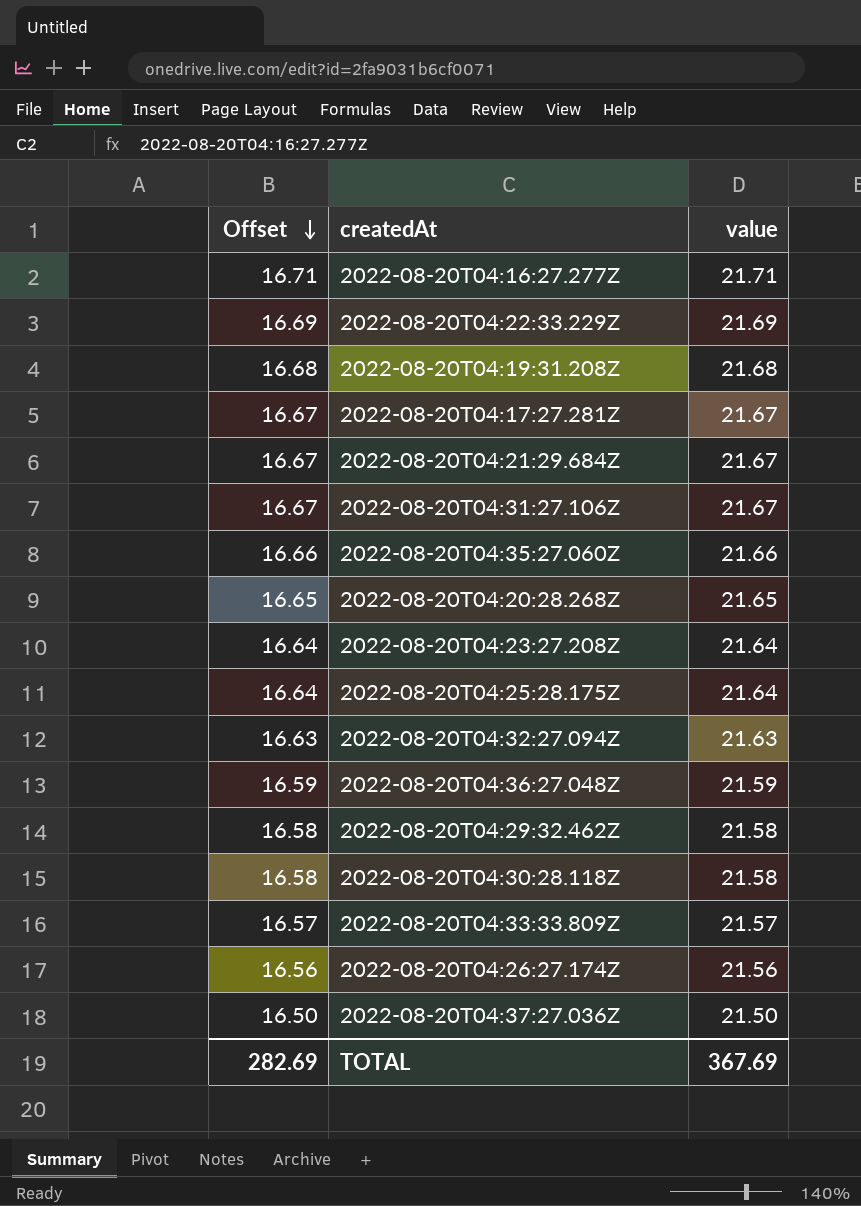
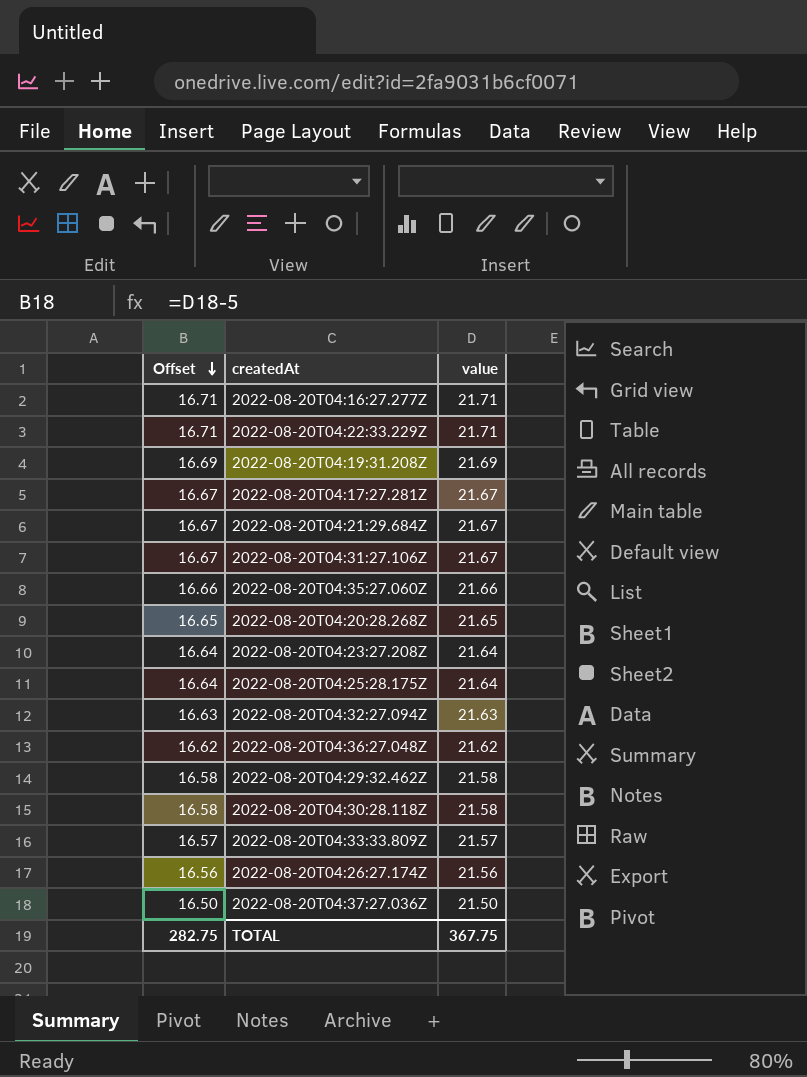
2022-08-20T04:22:33.229Z | Offset: 16.69 -> 16.71
2022-08-20T04:22:33.229Z | value: 21.69 -> 21.71
2022-08-20T04:19:31.208Z | Offset: 16.68 -> 16.69
2022-08-20T04:19:31.208Z | value: 21.68 -> 21.69
2022-08-20T04:36:27.048Z | Offset: 16.59 -> 16.62
2022-08-20T04:36:27.048Z | value: 21.59 -> 21.62
TOTAL | Offset: 282.69 -> 282.75
TOTAL | value: 367.69 -> 367.75

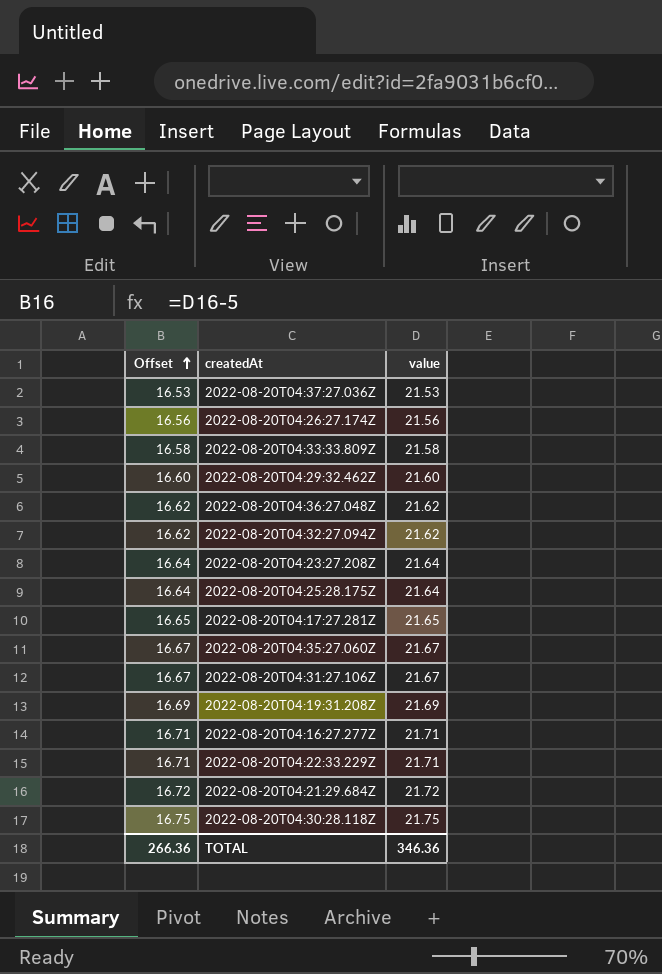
row order: Offset descending -> Offset ascending
row 2022-08-20T04:20:28.268Z: 16.65 | 21.65 -> none
2022-08-20T04:37:27.036Z | Offset: 16.50 -> 16.53
2022-08-20T04:37:27.036Z | value: 21.50 -> 21.53
2022-08-20T04:33:33.809Z | Offset: 16.57 -> 16.58
2022-08-20T04:33:33.809Z | value: 21.57 -> 21.58
2022-08-20T04:29:32.462Z | Offset: 16.58 -> 16.60
2022-08-20T04:29:32.462Z | value: 21.58 -> 21.60
2022-08-20T04:32:27.094Z | Offset: 16.63 -> 16.62
2022-08-20T04:32:27.094Z | value: 21.63 -> 21.62
2022-08-20T04:17:27.281Z | Offset: 16.67 -> 16.65
2022-08-20T04:17:27.281Z | value: 21.67 -> 21.65
2022-08-20T04:35:27.060Z | Offset: 16.66 -> 16.67
2022-08-20T04:35:27.060Z | value: 21.66 -> 21.67
2022-08-20T04:21:29.684Z | Offset: 16.67 -> 16.72
2022-08-20T04:21:29.684Z | value: 21.67 -> 21.72
2022-08-20T04:30:28.118Z | Offset: 16.58 -> 16.75
2022-08-20T04:30:28.118Z | value: 21.58 -> 21.75
TOTAL | Offset: 282.75 -> 266.36
TOTAL | value: 367.75 -> 346.36

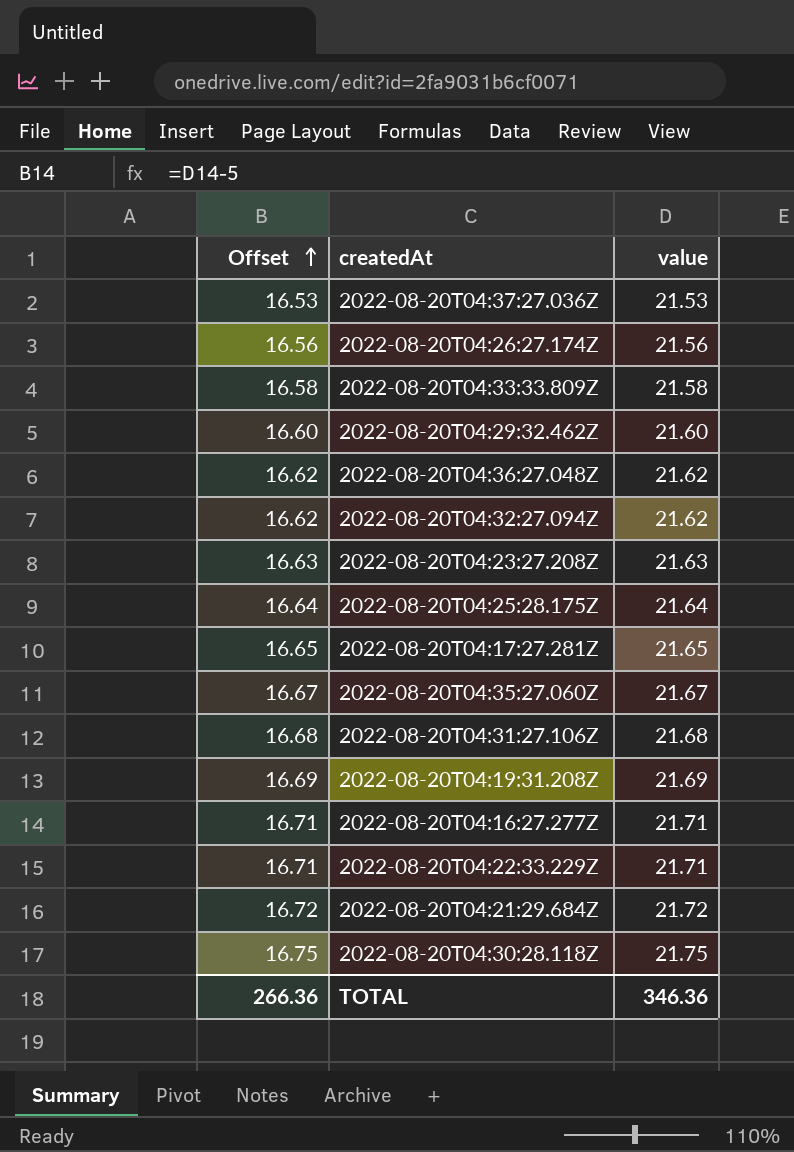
2022-08-20T04:23:27.208Z | Offset: 16.64 -> 16.63
2022-08-20T04:23:27.208Z | value: 21.64 -> 21.63
2022-08-20T04:31:27.106Z | Offset: 16.67 -> 16.68
2022-08-20T04:31:27.106Z | value: 21.67 -> 21.68

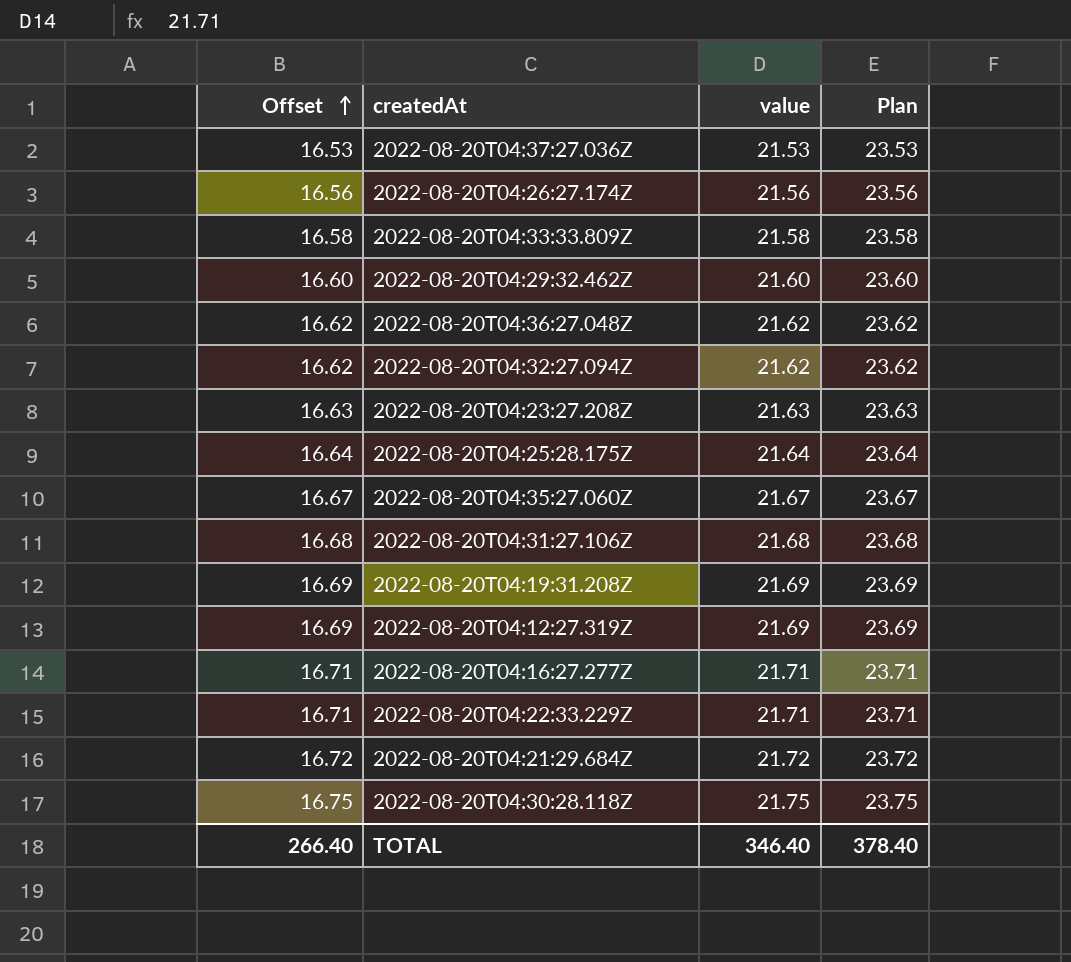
column Plan | formula: none -> [value] + 2
row 2022-08-20T04:17:27.281Z: 16.65 | 21.65 -> none
row 2022-08-20T04:12:27.319Z: none -> 16.69 | 21.69 | 23.69
TOTAL | Offset: 266.36 -> 266.40
TOTAL | value: 346.36 -> 346.40

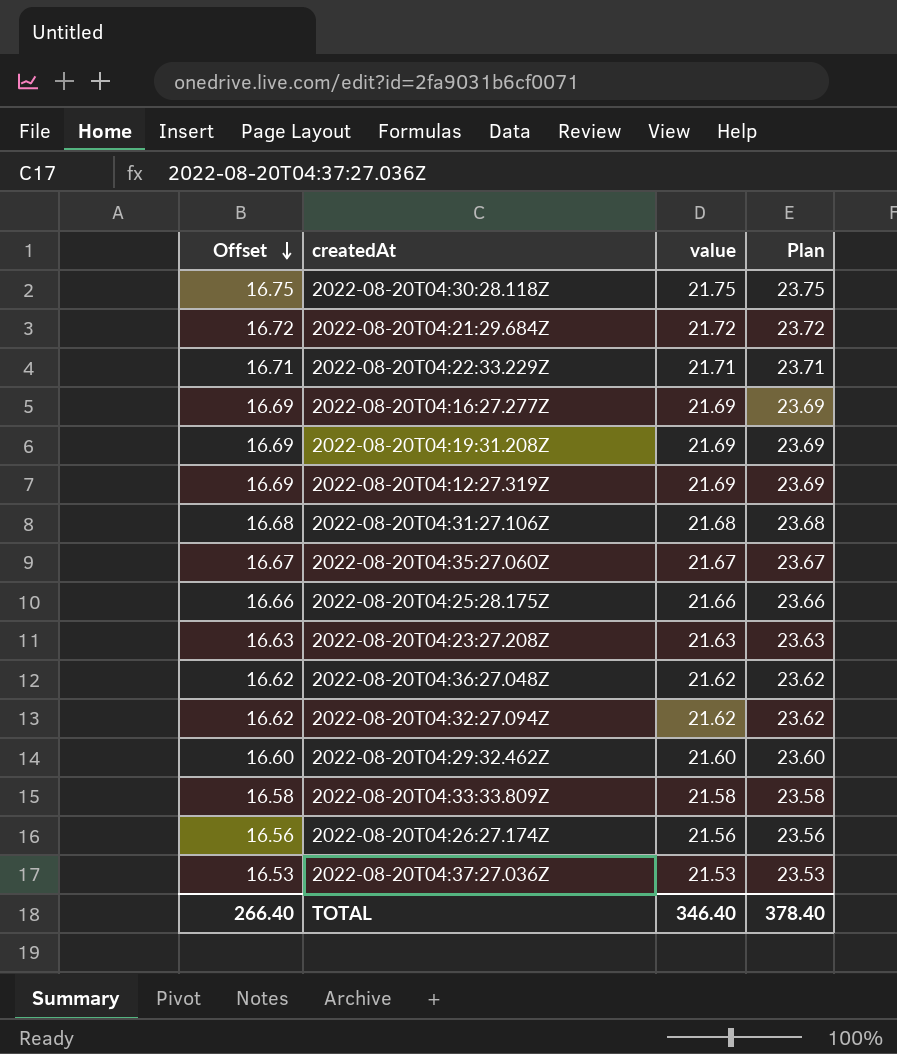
row order: Offset ascending -> Offset descending
2022-08-20T04:16:27.277Z | Offset: 16.71 -> 16.69
2022-08-20T04:16:27.277Z | value: 21.71 -> 21.69
2022-08-20T04:16:27.277Z | Plan: 23.71 -> 23.69
2022-08-20T04:25:28.175Z | Offset: 16.64 -> 16.66
2022-08-20T04:25:28.175Z | value: 21.64 -> 21.66
2022-08-20T04:25:28.175Z | Plan: 23.64 -> 23.66

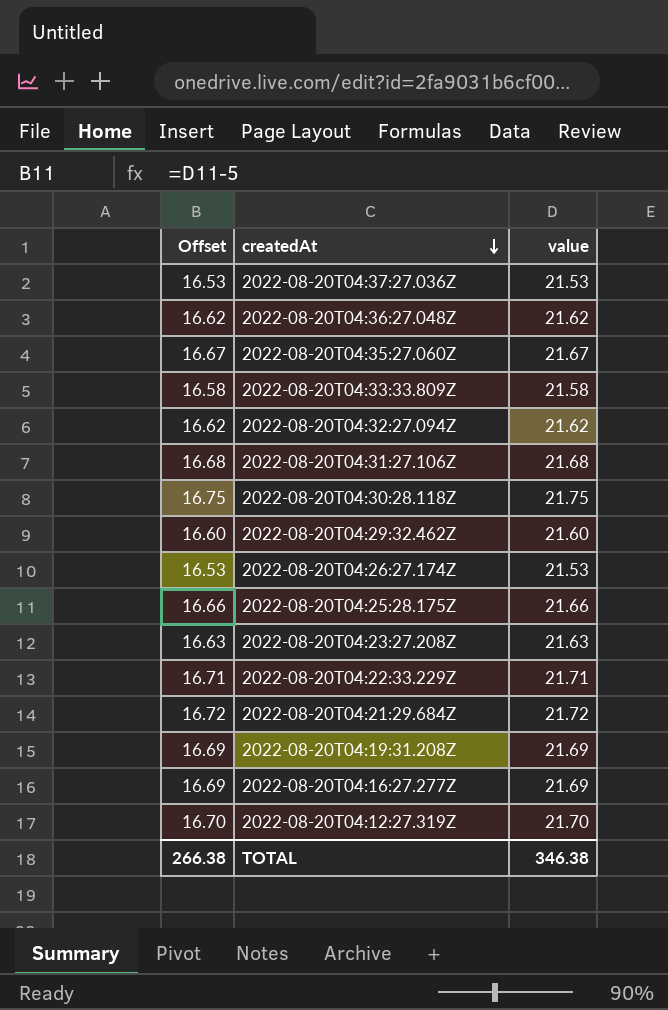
row order: Offset descending -> createdAt descending
column Plan | formula: [value] + 2 -> none
2022-08-20T04:26:27.174Z | Offset: 16.56 -> 16.53
2022-08-20T04:26:27.174Z | value: 21.56 -> 21.53
2022-08-20T04:12:27.319Z | Offset: 16.69 -> 16.70
2022-08-20T04:12:27.319Z | value: 21.69 -> 21.70
TOTAL | Offset: 266.40 -> 266.38
TOTAL | value: 346.40 -> 346.38

